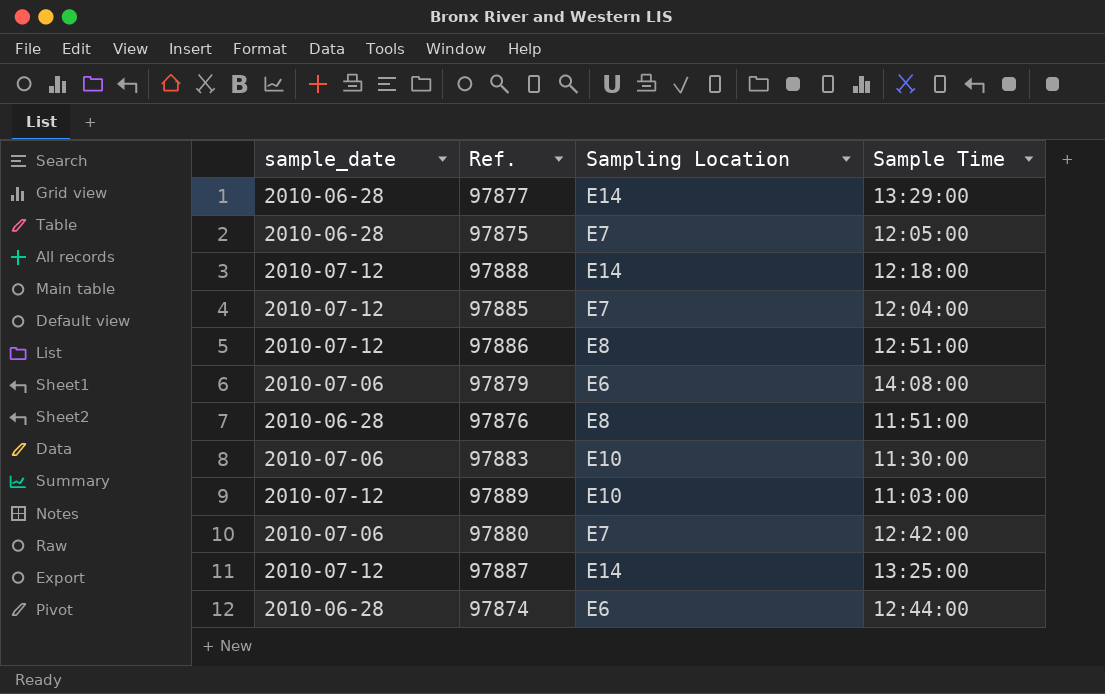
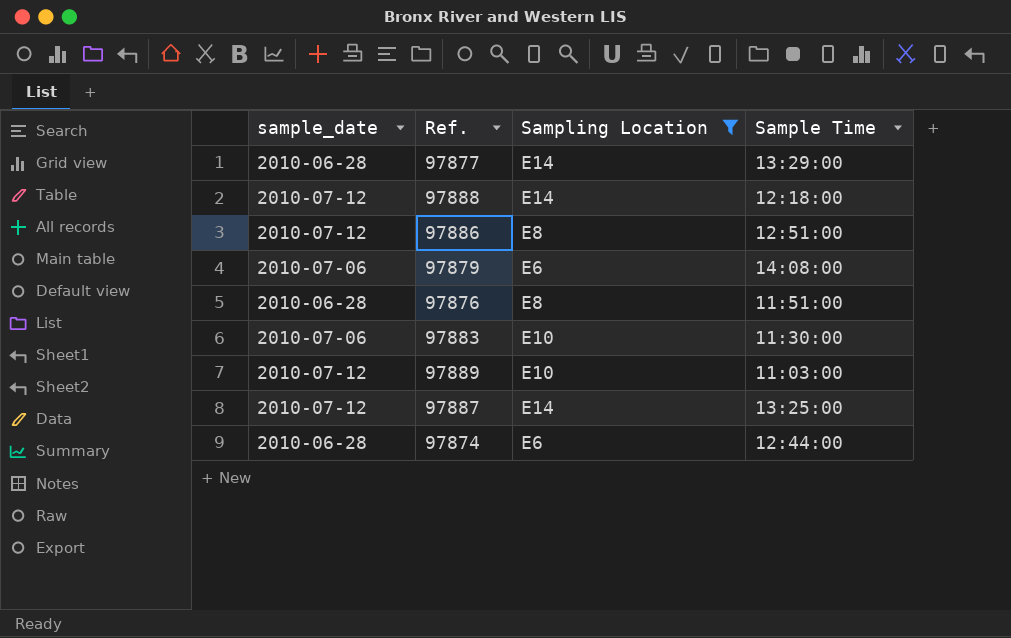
filter: none -> Sampling Location != E7

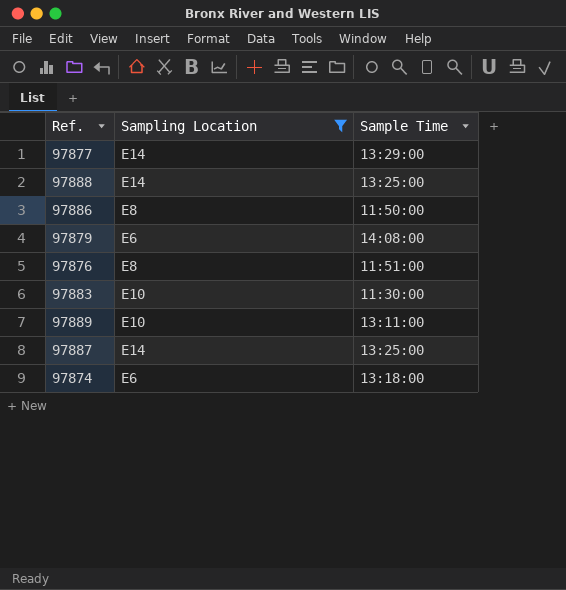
column sample_date | position: 1 -> none
97888 | Sample Time: 12:18:00 -> 13:25:00
97886 | Sample Time: 12:51:00 -> 11:50:00
97889 | Sample Time: 11:03:00 -> 13:11:00
97874 | Sample Time: 12:44:00 -> 13:18:00

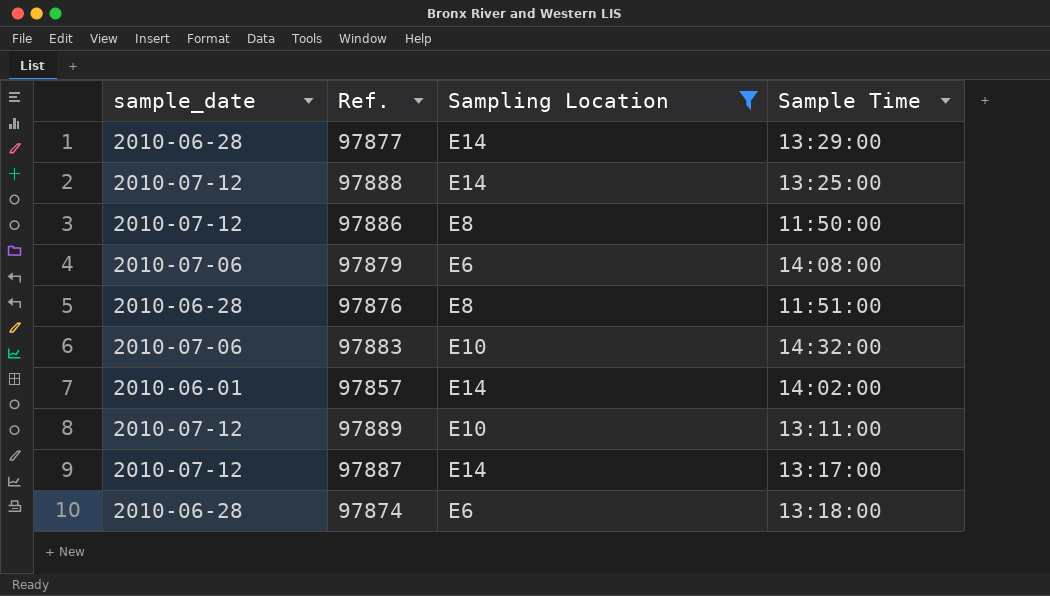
column sample_date | position: none -> 1
97883 | Sample Time: 11:30:00 -> 14:32:00
row 97857: none -> 2010-06-01 | E14 | 14:02:00
97887 | Sample Time: 13:25:00 -> 13:17:00

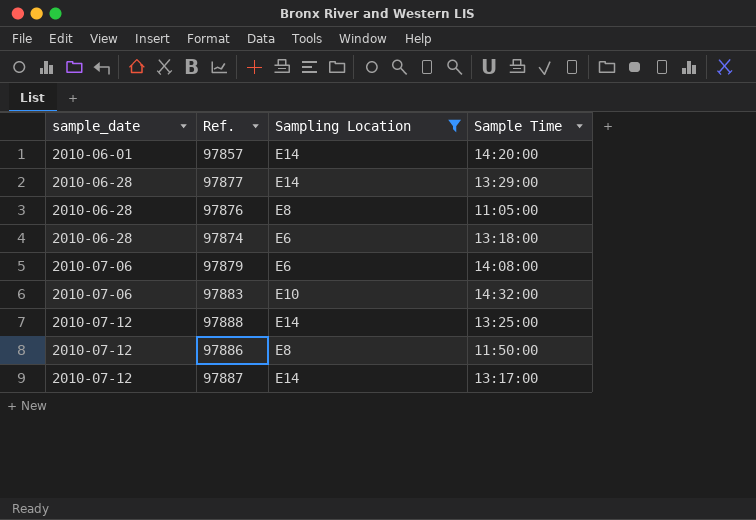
row order: none -> sample_date ascending
row 97889: 2010-07-12 | E10 | 13:11:00 -> none
97857 | Sample Time: 14:02:00 -> 14:20:00
97876 | Sample Time: 11:51:00 -> 11:05:00

